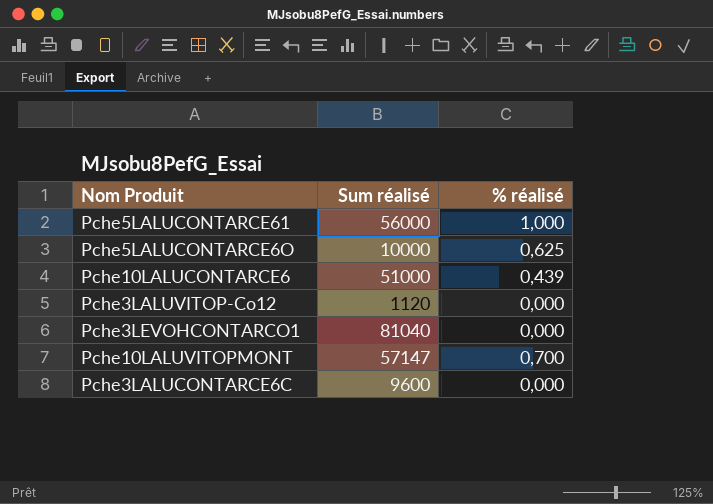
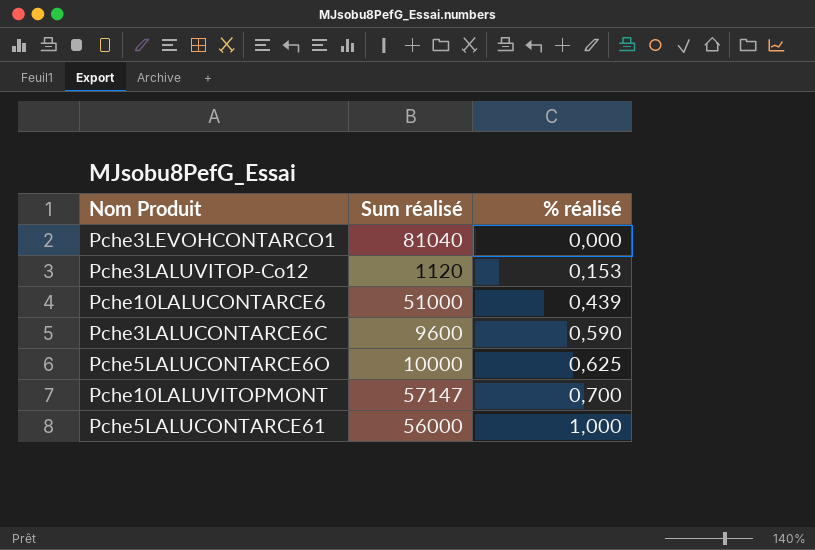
row order: none -> % réalisé ascending
Pche3LALUVITOP-Co12 | % réalisé: 0,000 -> 0,153
Pche3LALUCONTARCE6C | % réalisé: 0,000 -> 0,590

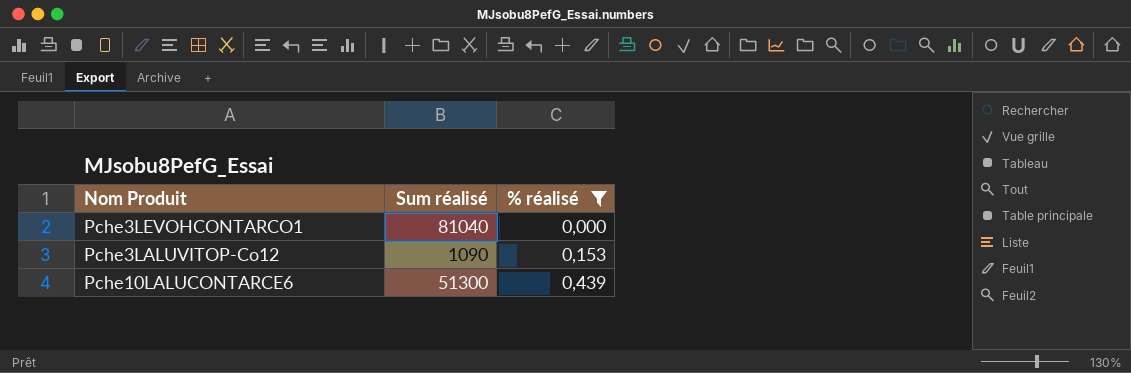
filter: none -> % réalisé <= 0,439
Pche3LALUVITOP-Co12 | Sum réalisé: 1120 -> 1090
Pche10LALUCONTARCE6 | Sum réalisé: 51000 -> 51300

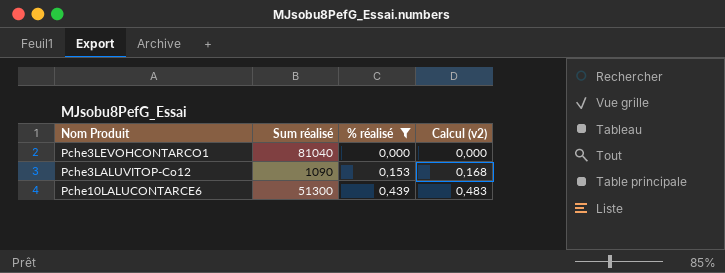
column Calcul (v2) | formula: none -> [% réalisé] * 1,1

